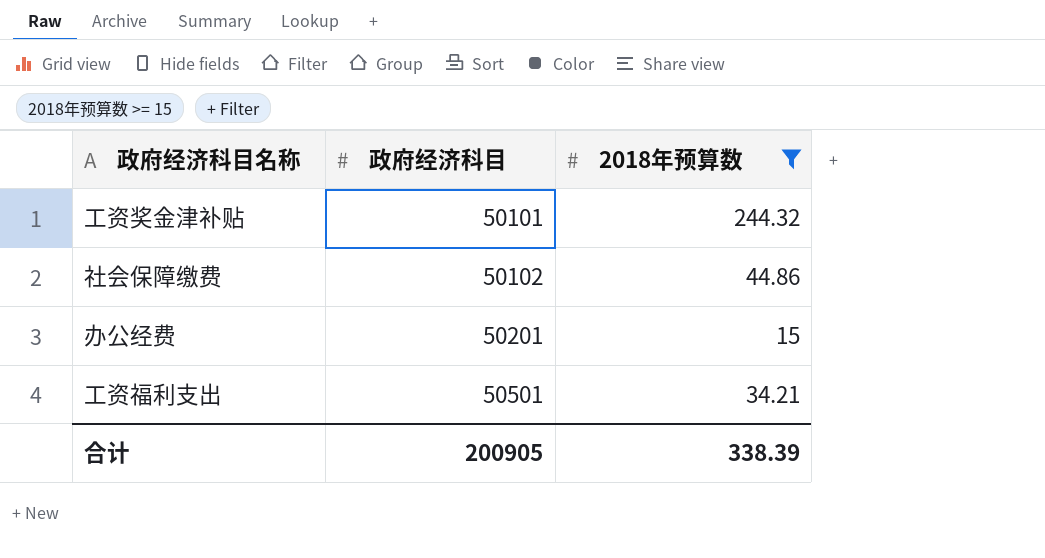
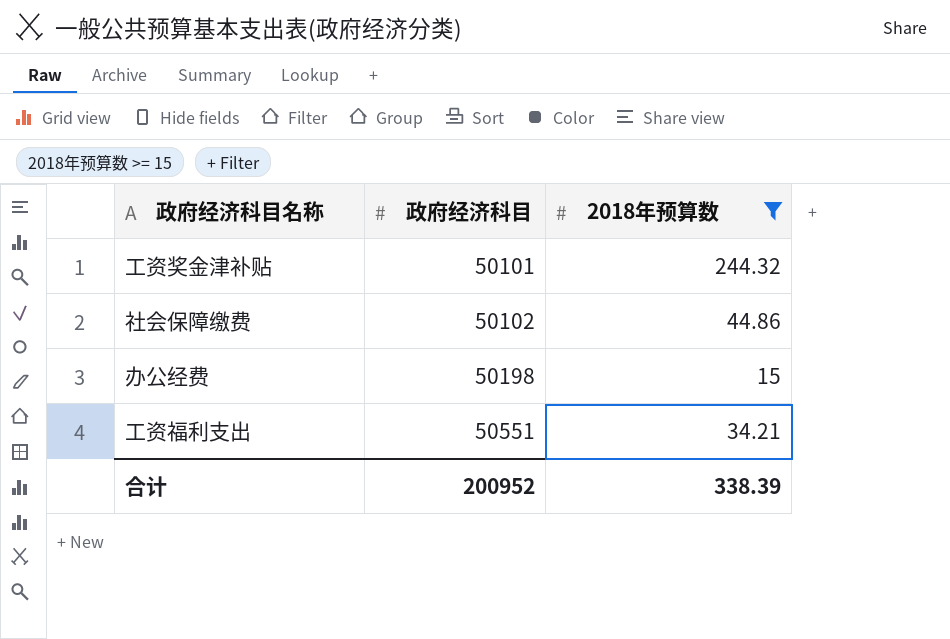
办公经费 | 政府经济科目: 50201 -> 50198
工资福利支出 | 政府经济科目: 50501 -> 50551
合计 | 政府经济科目: 200905 -> 200952

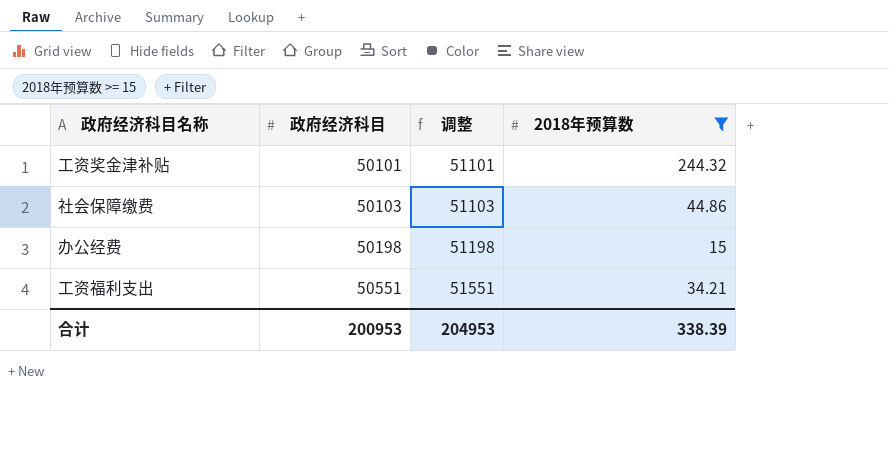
column 调整 | formula: none -> [政府经济科目] + 1000
社会保障缴费 | 政府经济科目: 50102 -> 50103
合计 | 政府经济科目: 200952 -> 200953

